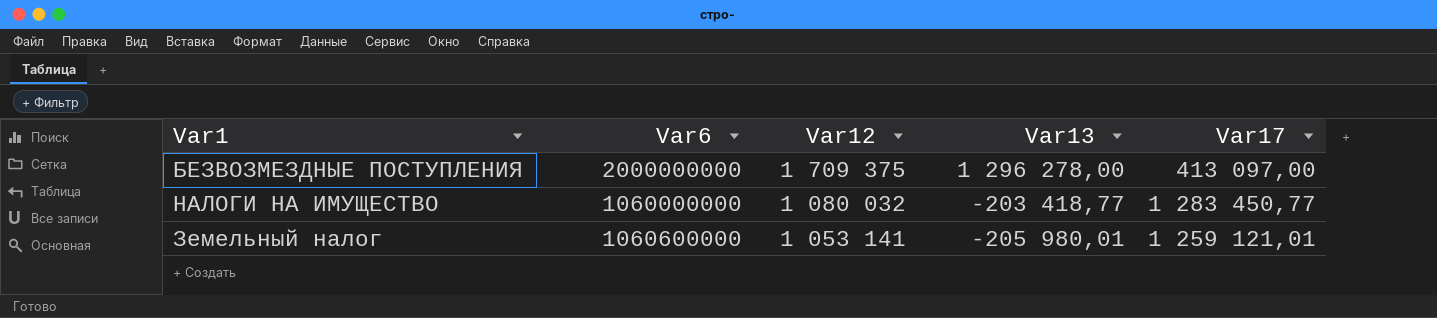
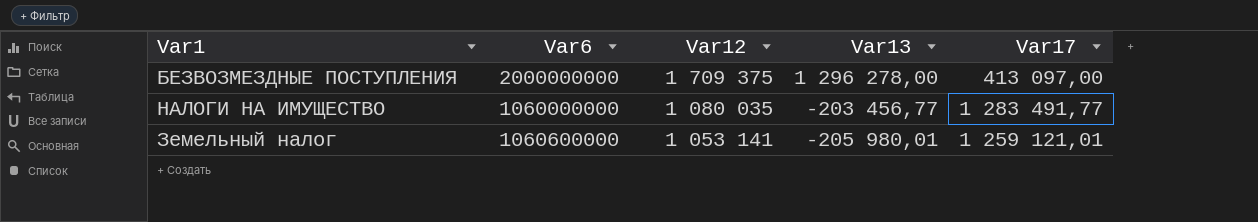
НАЛОГИ НА ИМУЩЕСТВО | Var12: 1 080 032 -> 1 080 035
НАЛОГИ НА ИМУЩЕСТВО | Var13: -203 418,77 -> -203 456,77
НАЛОГИ НА ИМУЩЕСТВО | Var17: 1 283 450,77 -> 1 283 491,77

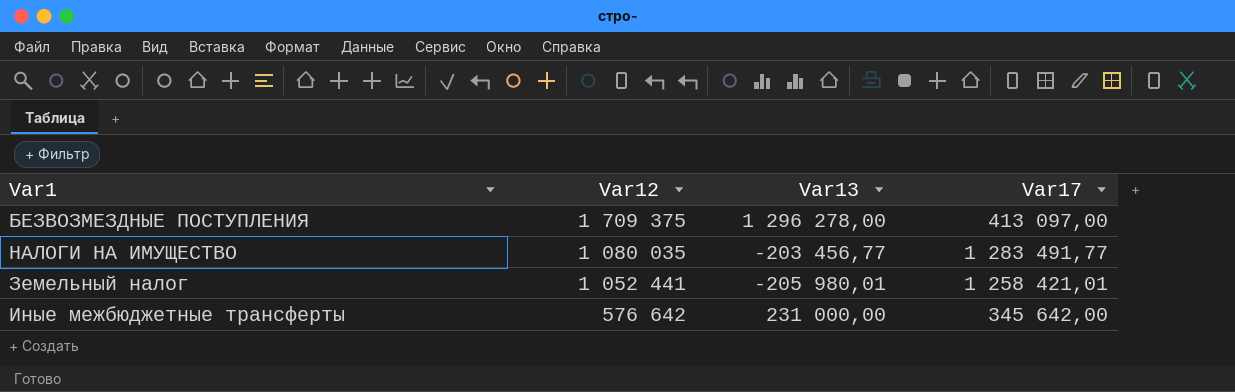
column Var6 | position: 2 -> none
Земельный налог | Var12: 1 053 141 -> 1 052 441
Земельный налог | Var17: 1 259 121,01 -> 1 258 421,01
row Иные межбюджетные трансферты: none -> 576 642 | 231 000,00 | 345 642,00

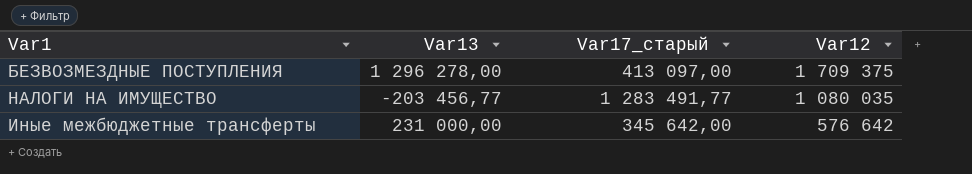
column name: Var17 -> Var17_старый
column Var12 | position: 2 -> 4
row Земельный налог: 1 052 441 | -205 980,01 | 1 258 421,01 -> none

